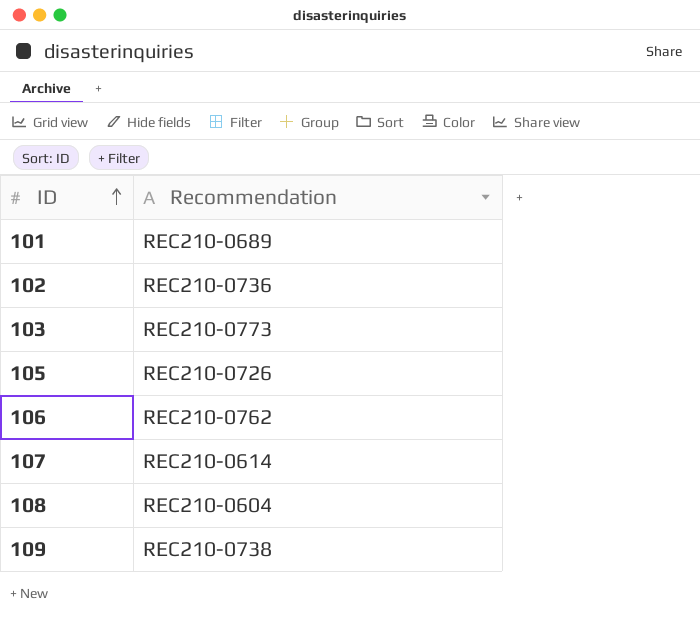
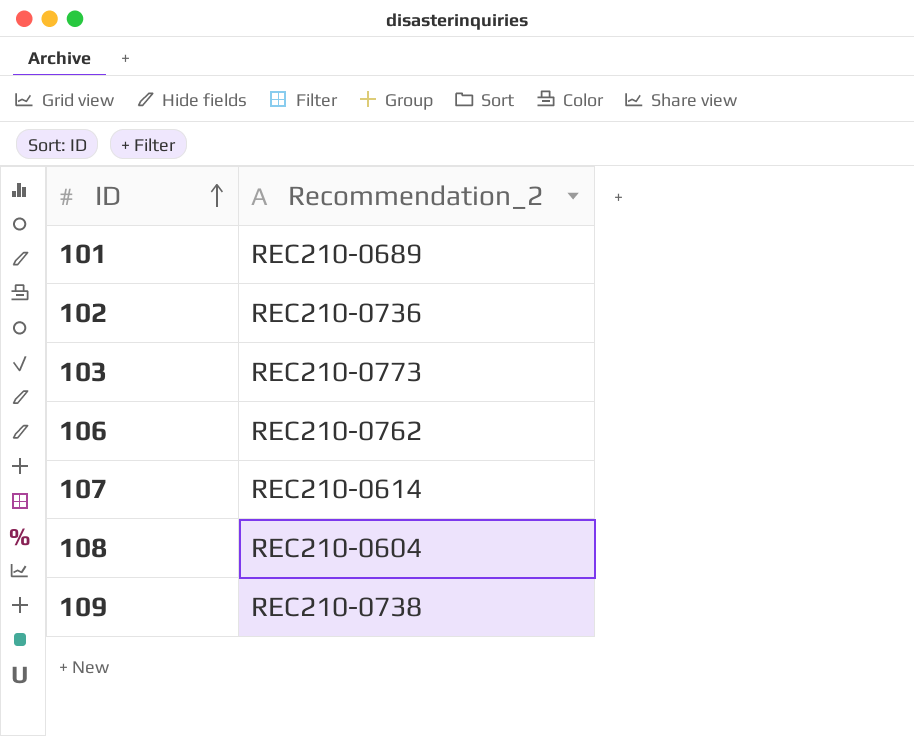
column name: Recommendation -> Recommendation_2
row 105: REC210-0726 -> none

